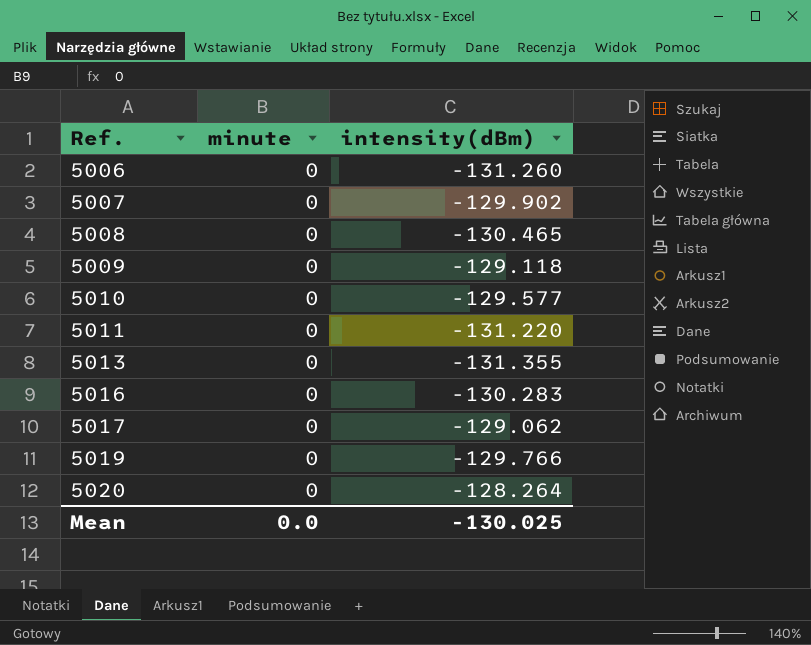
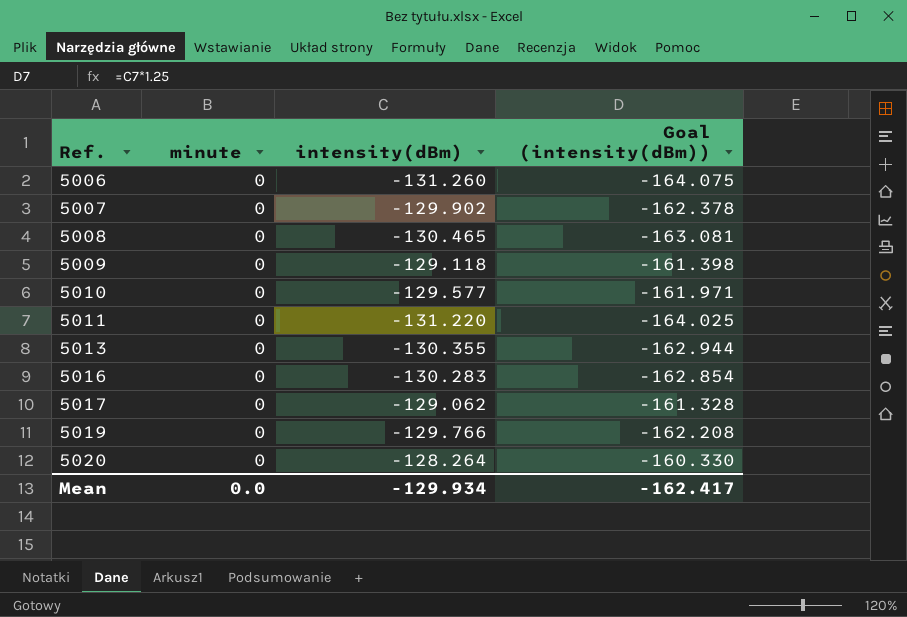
column Goal (intensity(dBm)) | formula: none -> [intensity(dBm)] * 1.25
5013 | intensity(dBm): -131.355 -> -130.355
Mean | intensity(dBm): -130.025 -> -129.934

